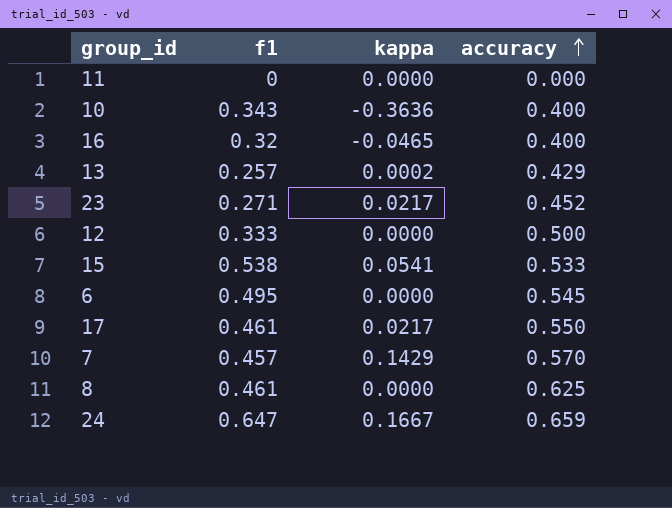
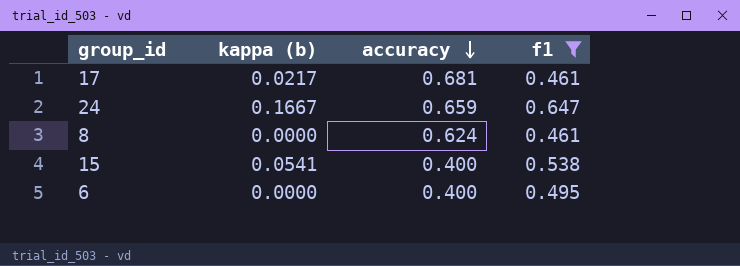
filter: none -> f1 >= 0.461
row order: accuracy ascending -> accuracy descending
column name: kappa -> kappa (b)
column f1 | position: 2 -> 4
17 | accuracy: 0.550 -> 0.681
8 | accuracy: 0.625 -> 0.624
15 | accuracy: 0.533 -> 0.400
6 | accuracy: 0.545 -> 0.400

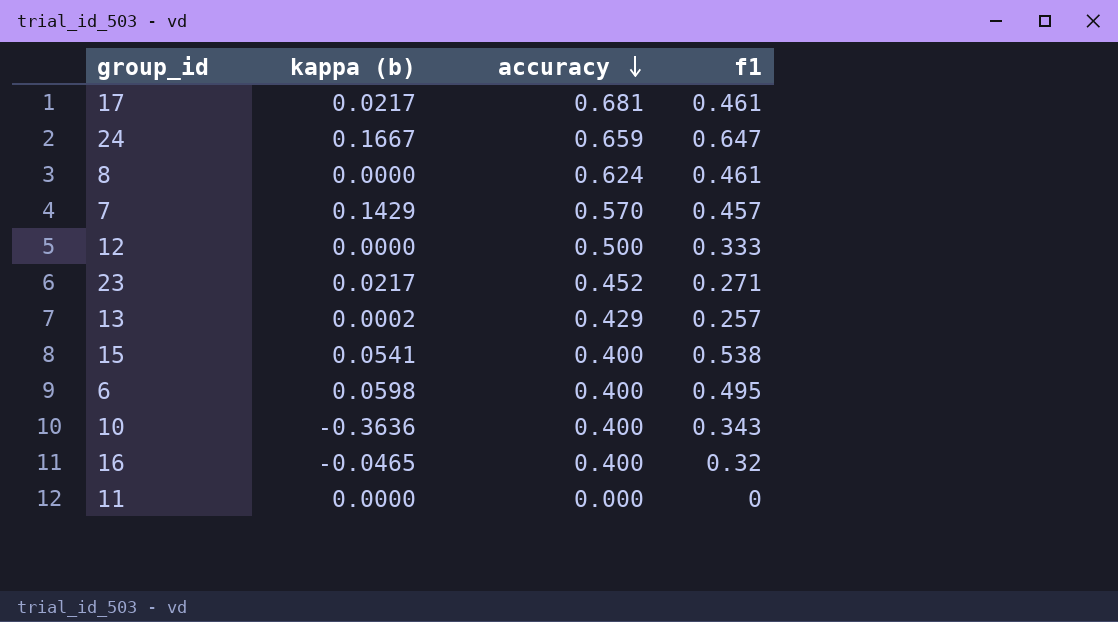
filter: f1 >= 0.461 -> none
6 | kappa (b): 0.0000 -> 0.0598

